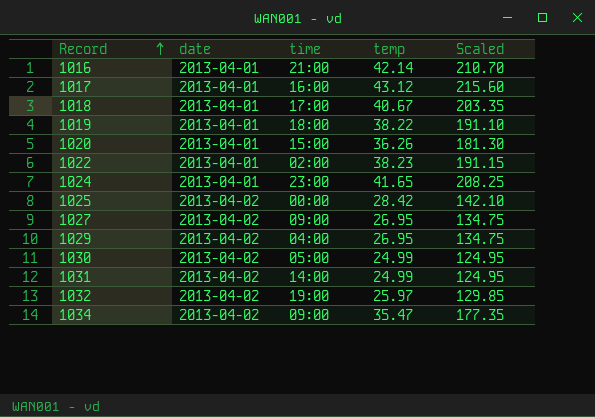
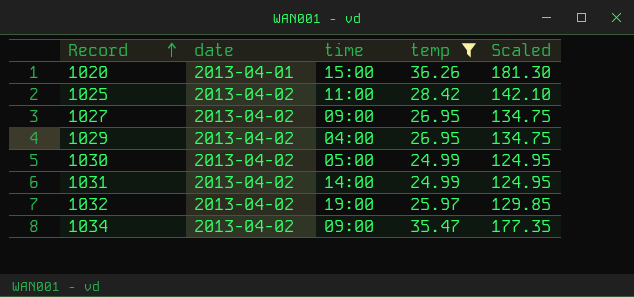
filter: none -> temp <= 36.26
1025 | time: 00:00 -> 11:00

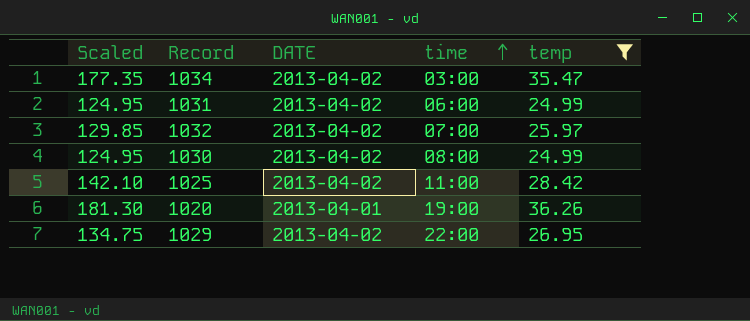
row order: Record ascending -> time ascending
column Scaled | position: 5 -> 1
column name: date -> DATE
row 1027: 2013-04-02 | 09:00 | 26.95 | 134.75 -> none
1034 | time: 09:00 -> 03:00
1031 | time: 14:00 -> 06:00
1032 | time: 19:00 -> 07:00
1030 | time: 05:00 -> 08:00
1020 | time: 15:00 -> 19:00
1029 | time: 04:00 -> 22:00

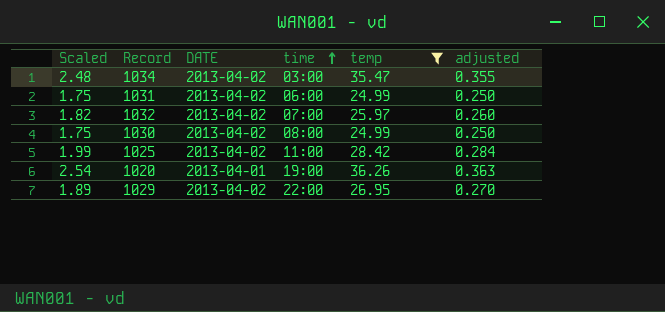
column Scaled | formula: [temp] * 5 -> [temp] * 0.07
column adjusted | formula: none -> [temp] * 0.01

